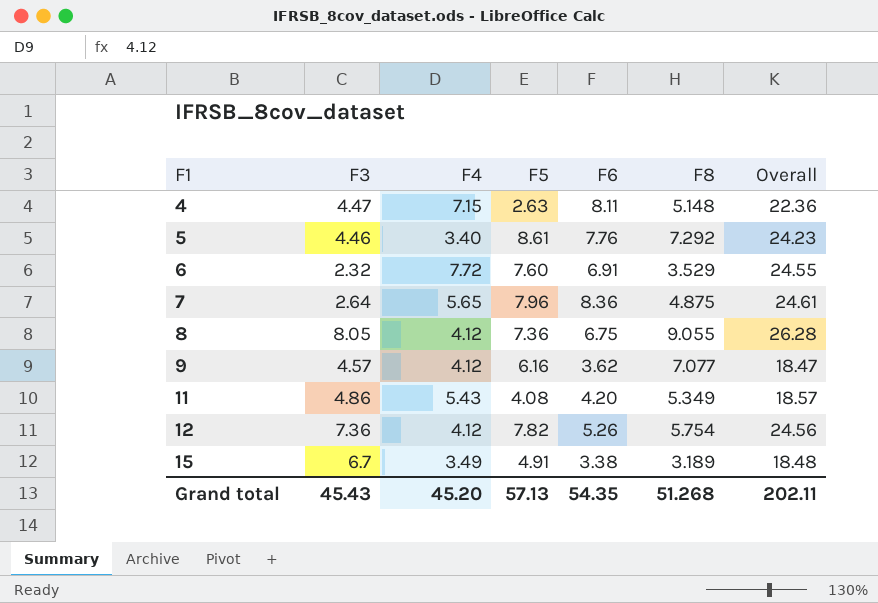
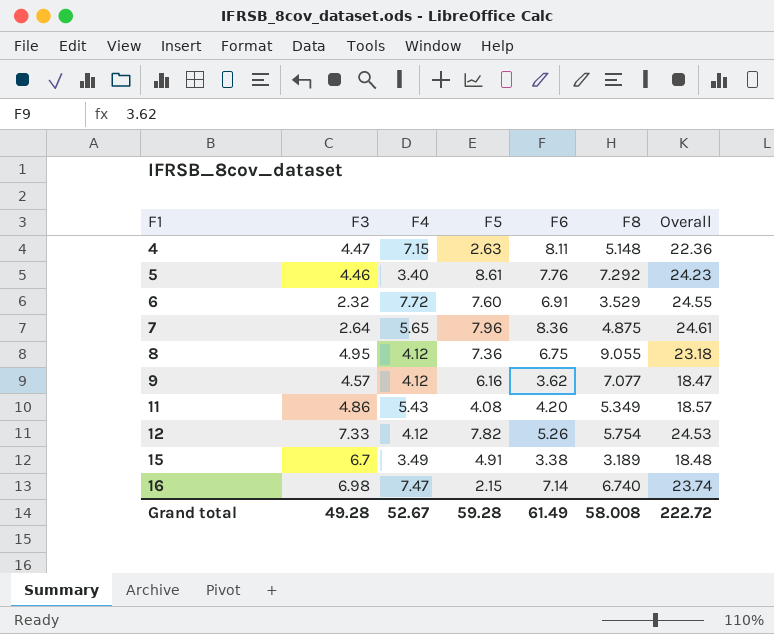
8 | F3: 8.05 -> 4.95
8 | Overall: 26.28 -> 23.18
12 | F3: 7.36 -> 7.33
12 | Overall: 24.56 -> 24.53
row 16: none -> 6.98 | 7.47 | 2.15 | 7.14 | 6.740 | 23.74
Grand total | F3: 45.43 -> 49.28
Grand total | F4: 45.20 -> 52.67
Grand total | F5: 57.13 -> 59.28
Grand total | F6: 54.35 -> 61.49
Grand total | F8: 51.268 -> 58.008
Grand total | Overall: 202.11 -> 222.72

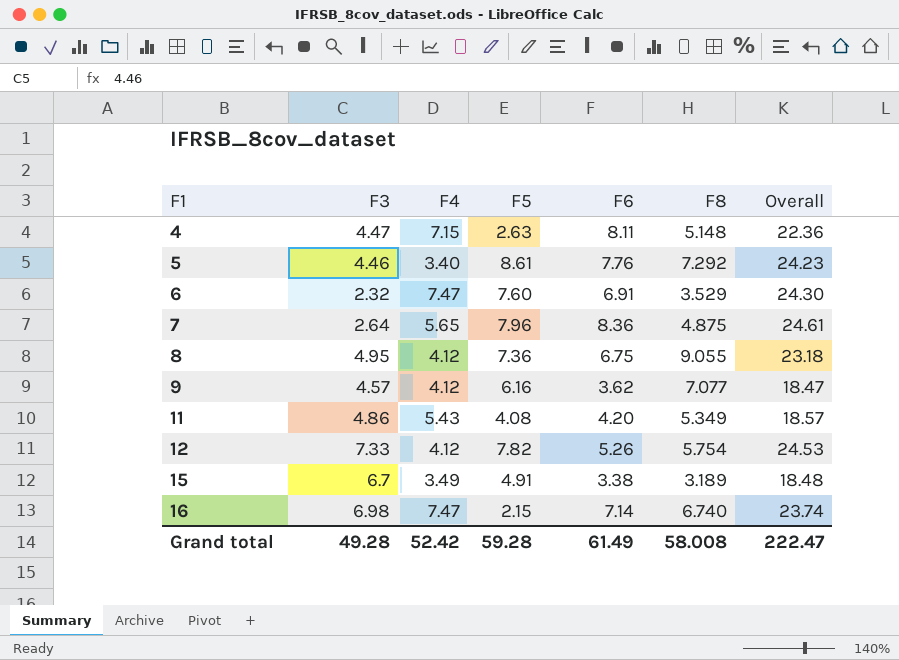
6 | F4: 7.72 -> 7.47
6 | Overall: 24.55 -> 24.30
Grand total | F4: 52.67 -> 52.42
Grand total | Overall: 222.72 -> 222.47

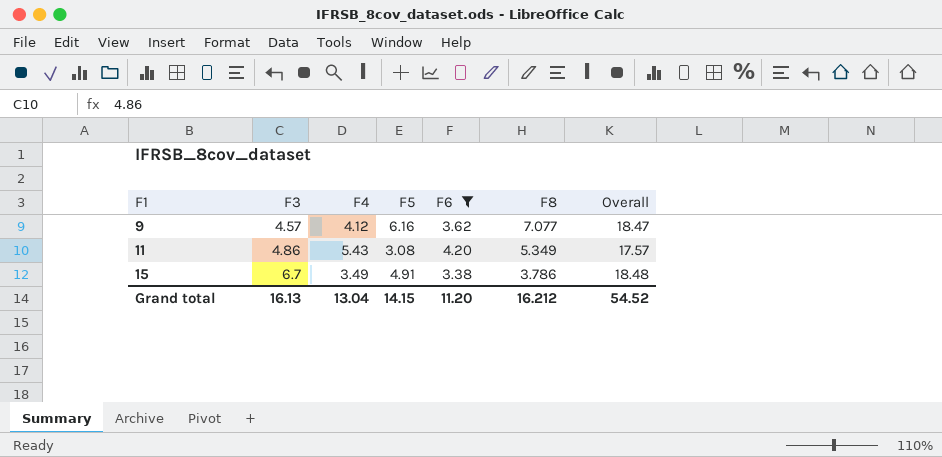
filter: none -> F6 <= 4.20
11 | F5: 4.08 -> 3.08
11 | Overall: 18.57 -> 17.57
15 | F8: 3.189 -> 3.786
Grand total | F3: 49.28 -> 16.13
Grand total | F4: 52.42 -> 13.04
Grand total | F5: 59.28 -> 14.15
Grand total | F6: 61.49 -> 11.20
Grand total | F8: 58.008 -> 16.212
Grand total | Overall: 222.47 -> 54.52

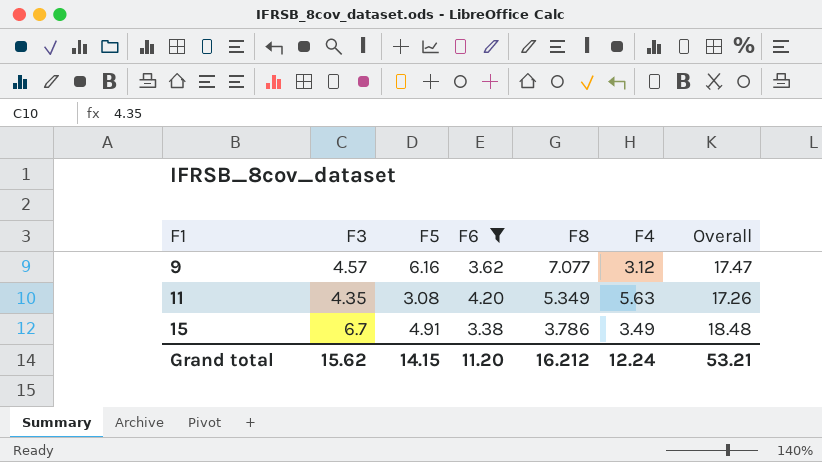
column F4 | position: 3 -> 6
9 | F4: 4.12 -> 3.12
9 | Overall: 18.47 -> 17.47
11 | F3: 4.86 -> 4.35
11 | F4: 5.43 -> 5.63
11 | Overall: 17.57 -> 17.26
Grand total | F3: 16.13 -> 15.62
Grand total | F4: 13.04 -> 12.24
Grand total | Overall: 54.52 -> 53.21

